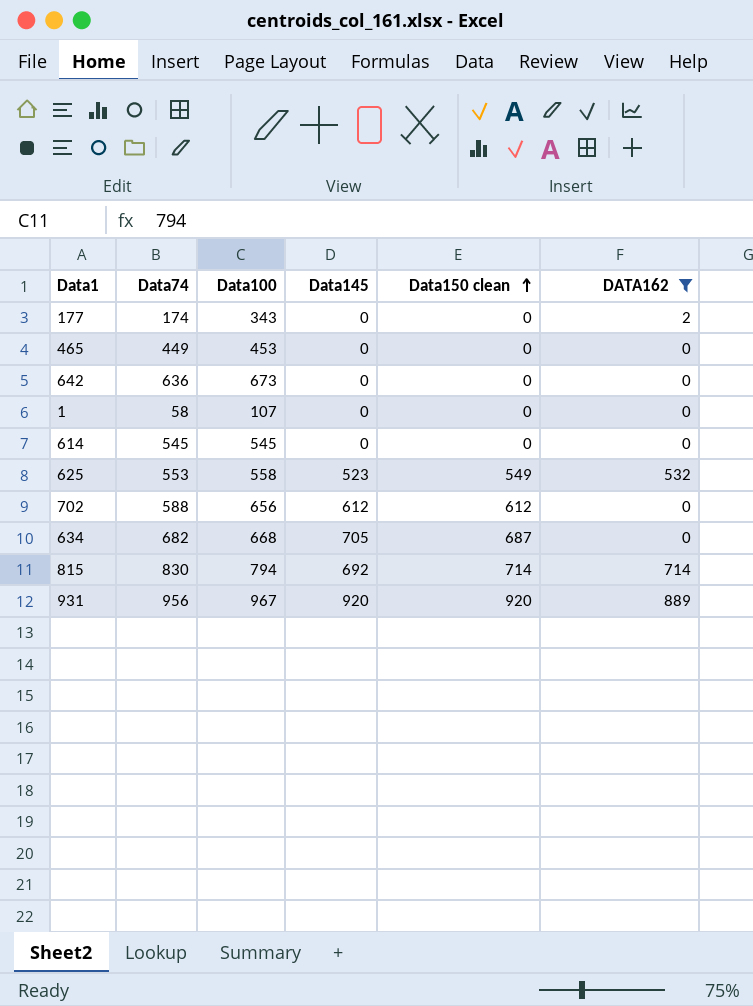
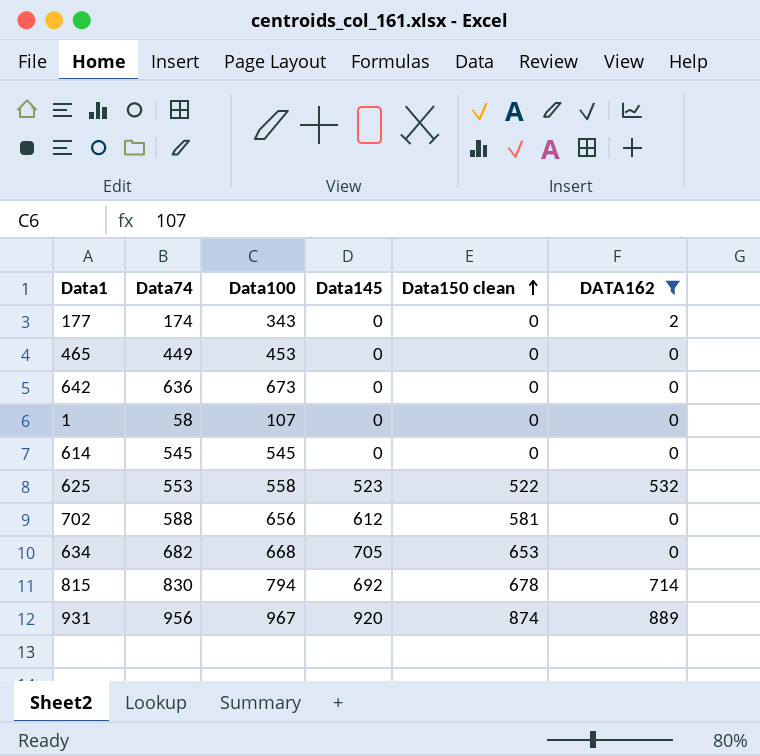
625 | Data150 clean: 549 -> 522
702 | Data150 clean: 612 -> 581
634 | Data150 clean: 687 -> 653
815 | Data150 clean: 714 -> 678
931 | Data150 clean: 920 -> 874

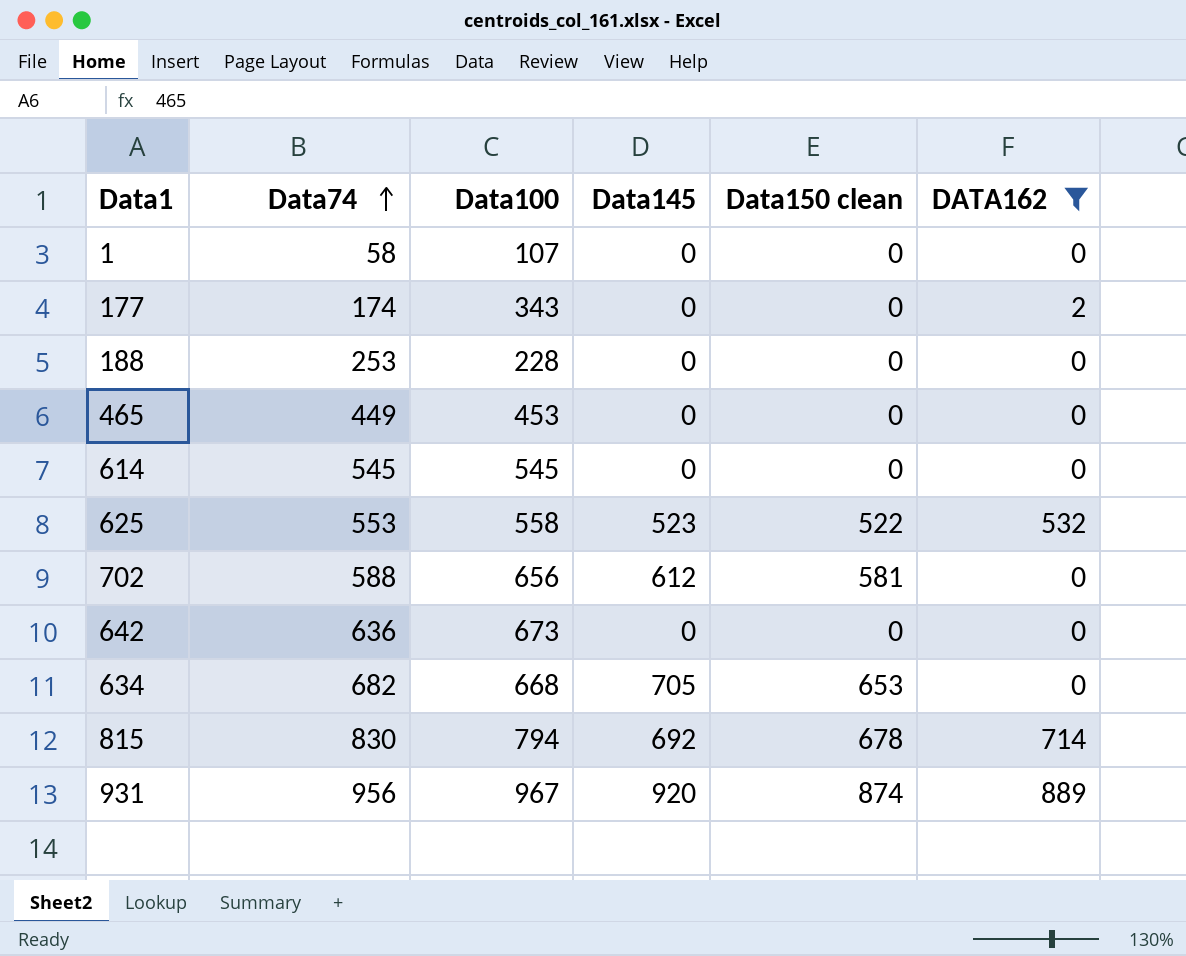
row order: Data150 clean ascending -> Data74 ascending
row 188: none -> 253 | 228 | 0 | 0 | 0

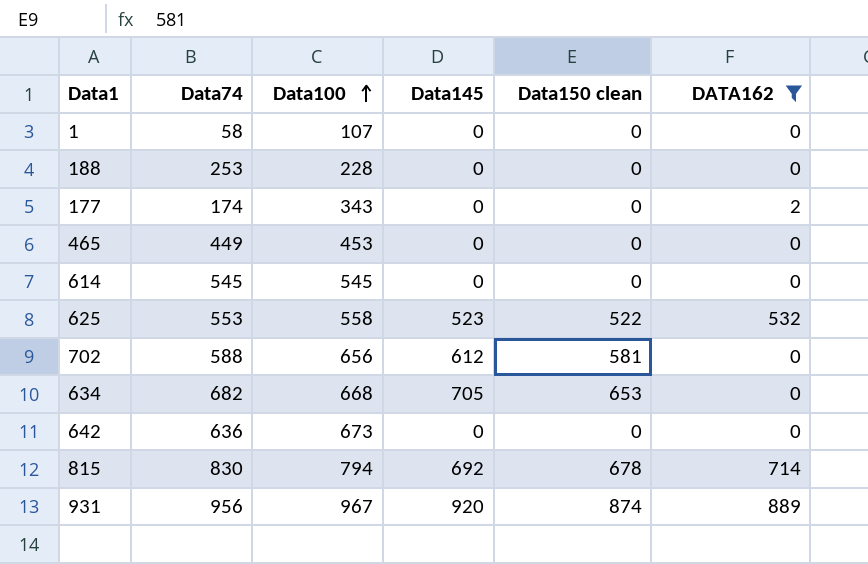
row order: Data74 ascending -> Data100 ascending

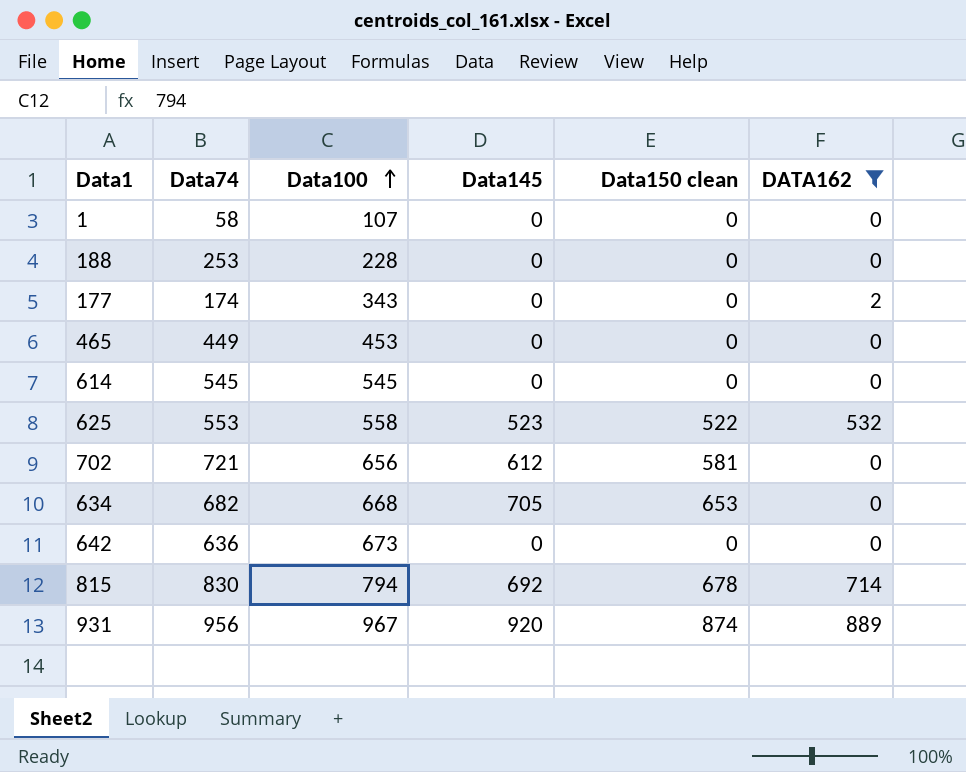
702 | Data74: 588 -> 721

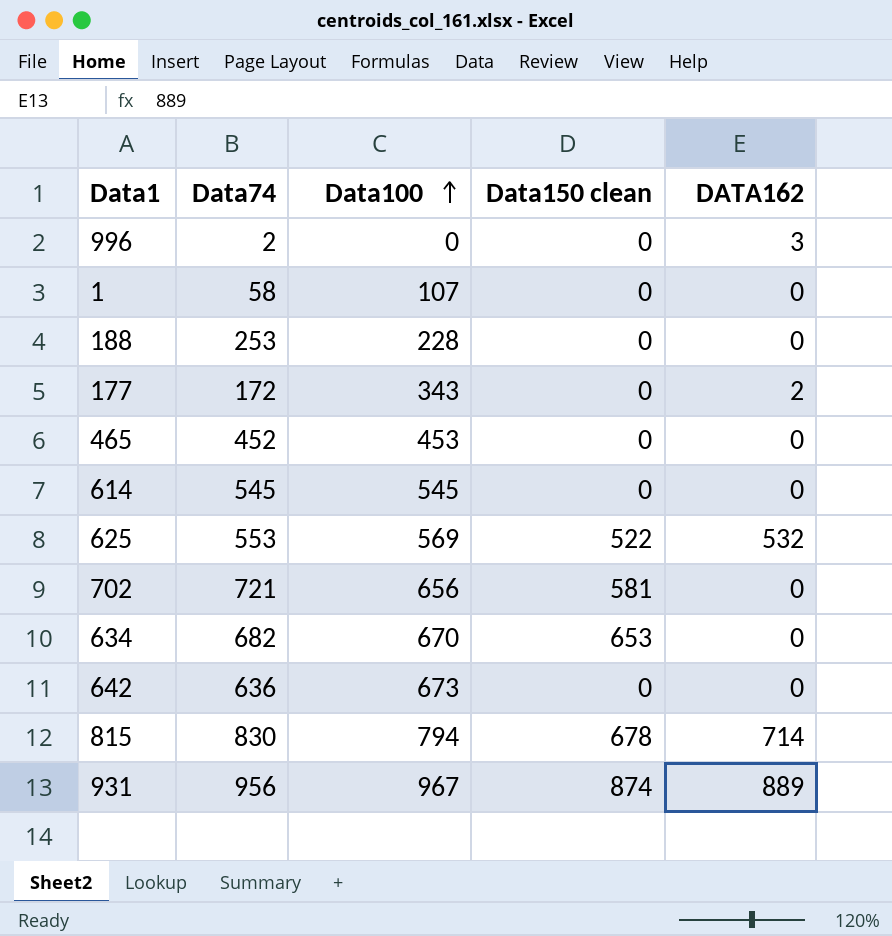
filter: DATA162 != 3 -> none
column Data145 | position: 4 -> none
177 | Data74: 174 -> 172
465 | Data74: 449 -> 452
625 | Data100: 558 -> 569
634 | Data100: 668 -> 670

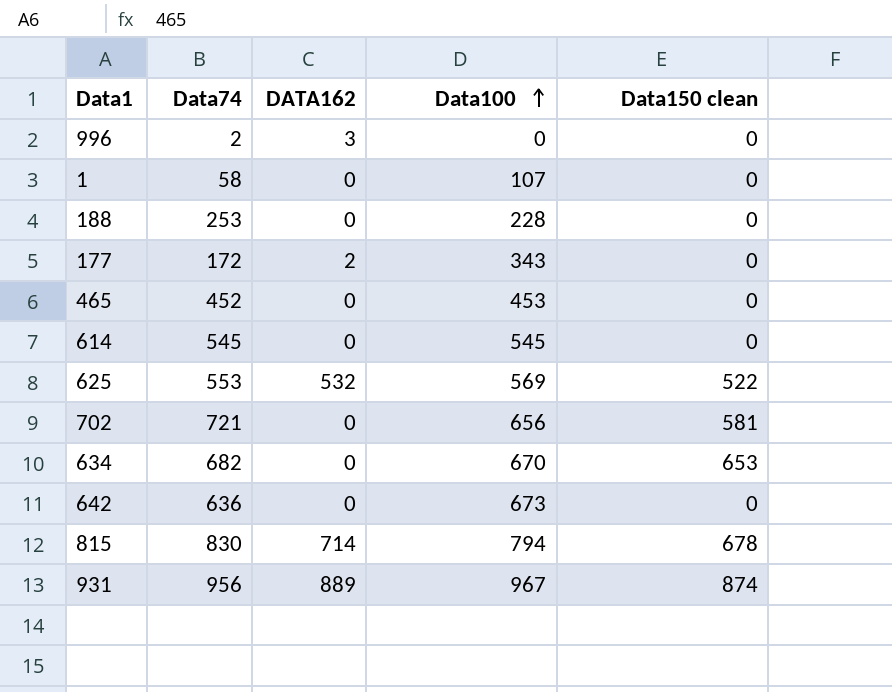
column DATA162 | position: 5 -> 3

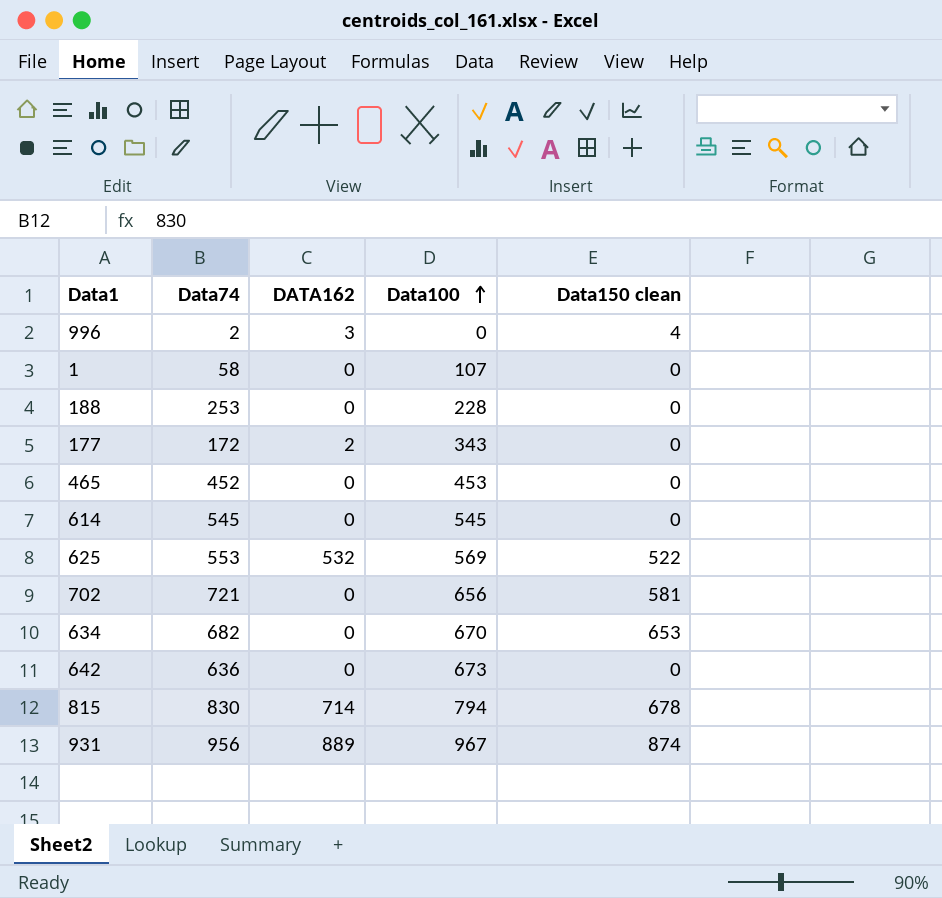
996 | Data150 clean: 0 -> 4

